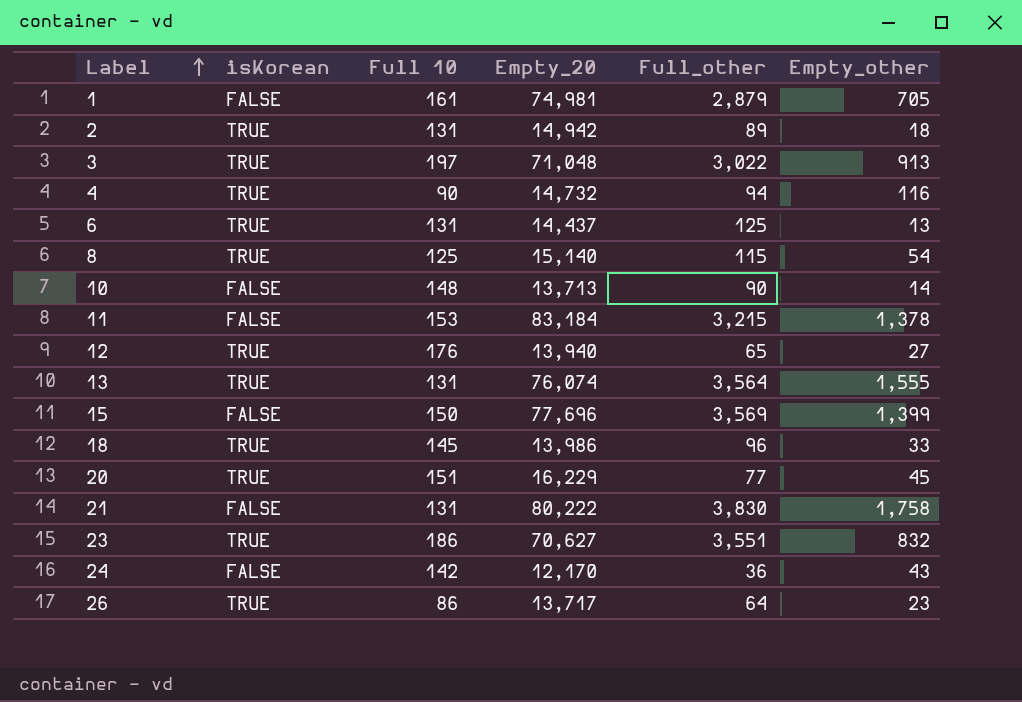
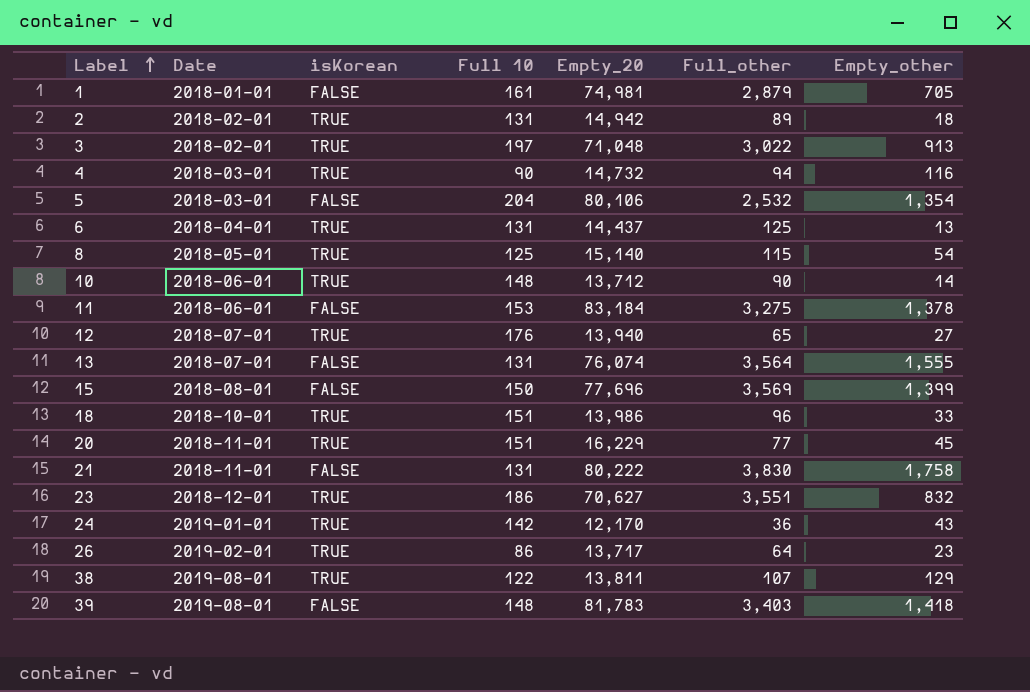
column Date | position: none -> 2
row 5: none -> 2018-03-01 | FALSE | 204 | 80,106 | 2,532 | 1,354
10 | isKorean: FALSE -> TRUE
10 | Empty_20: 13,713 -> 13,712
11 | Full_other: 3,215 -> 3,275
13 | isKorean: TRUE -> FALSE
18 | Full 10: 145 -> 151
24 | isKorean: FALSE -> TRUE
row 38: none -> 2019-08-01 | TRUE | 122 | 13,811 | 107 | 129
row 39: none -> 2019-08-01 | FALSE | 148 | 81,783 | 3,403 | 1,418

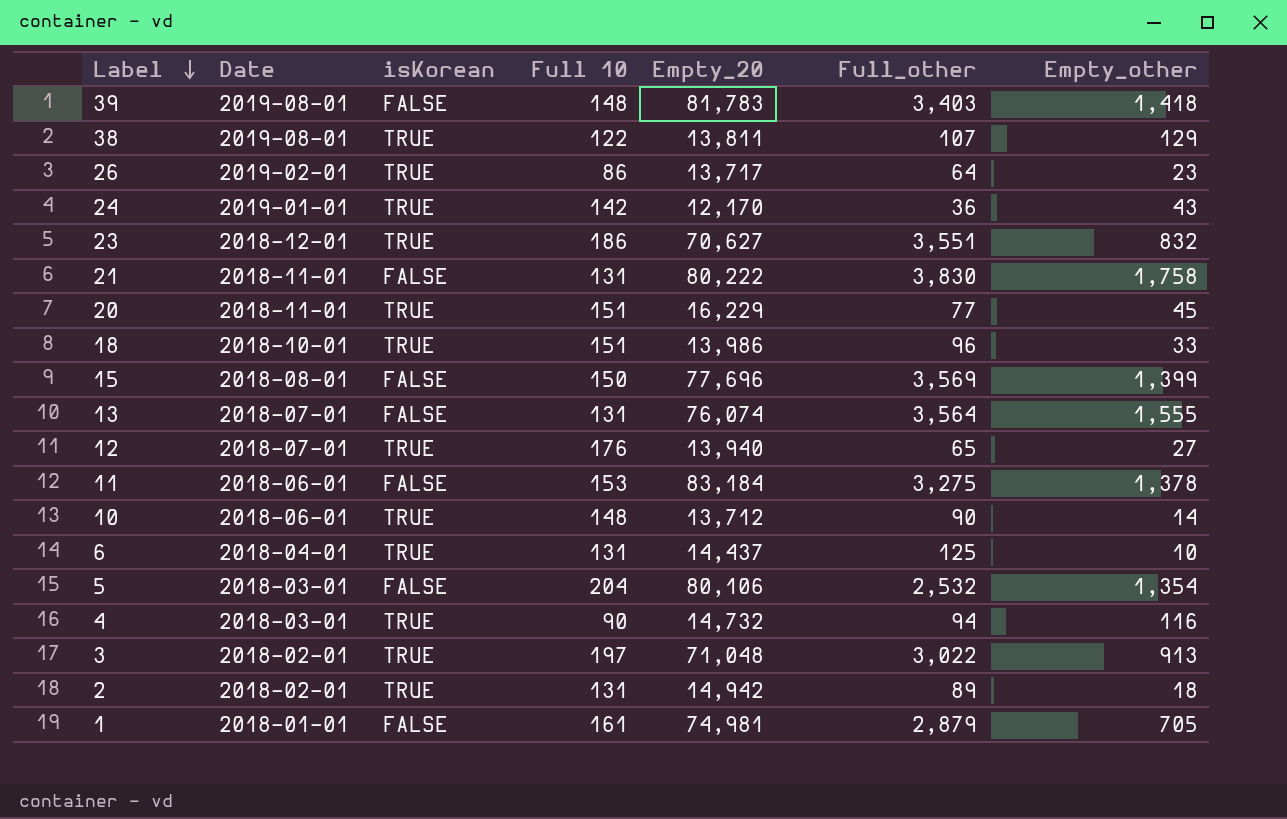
row order: Label ascending -> Label descending
row 8: 2018-05-01 | TRUE | 125 | 15,140 | 115 | 54 -> none
6 | Empty_other: 13 -> 10

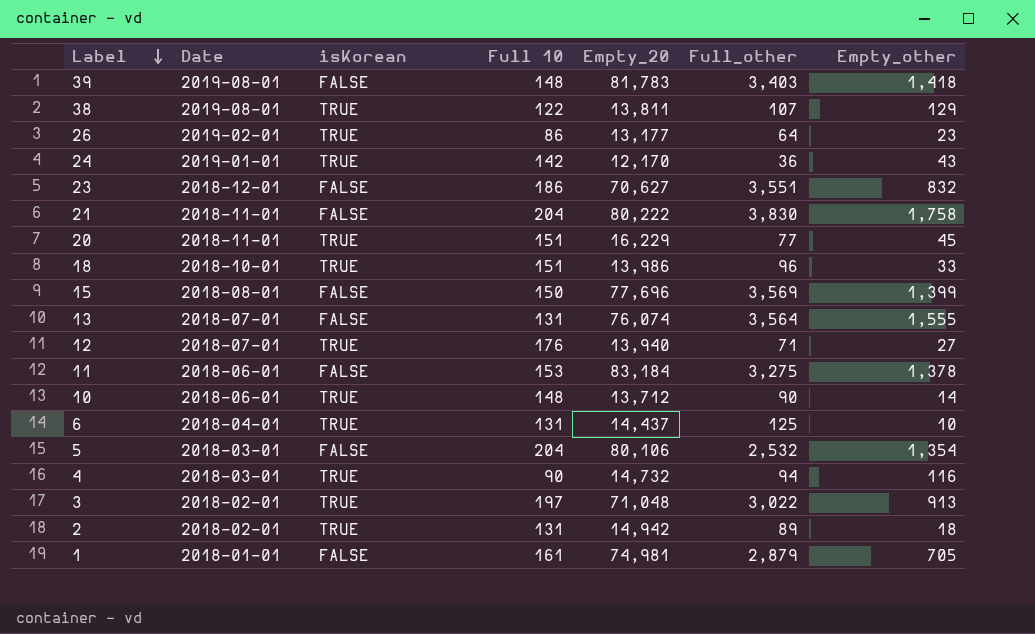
26 | Empty_20: 13,717 -> 13,177
23 | isKorean: TRUE -> FALSE
21 | Full 10: 131 -> 204
12 | Full_other: 65 -> 71

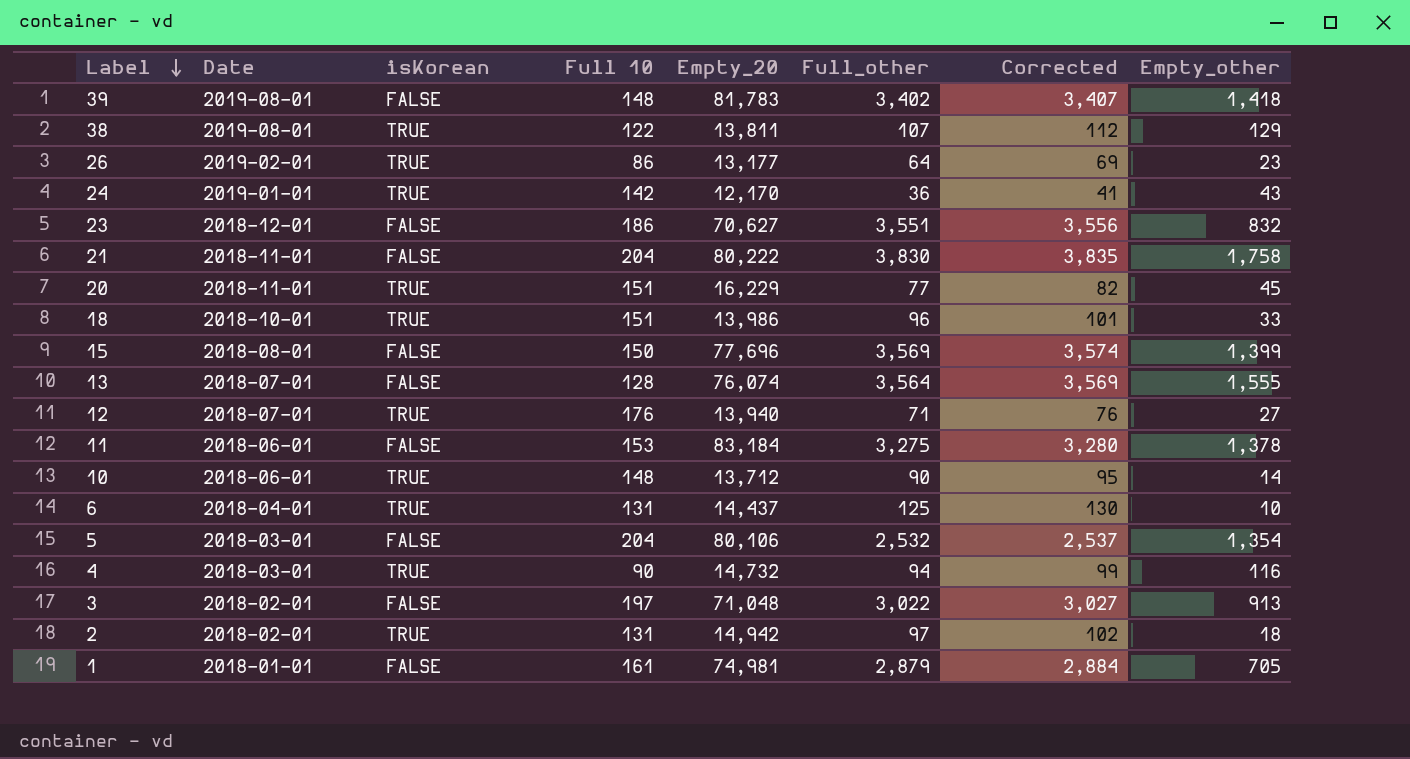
column Corrected | formula: none -> [Full_other] + 5
39 | Full_other: 3,403 -> 3,402
13 | Full 10: 131 -> 128
3 | isKorean: TRUE -> FALSE
2 | Full_other: 89 -> 97

